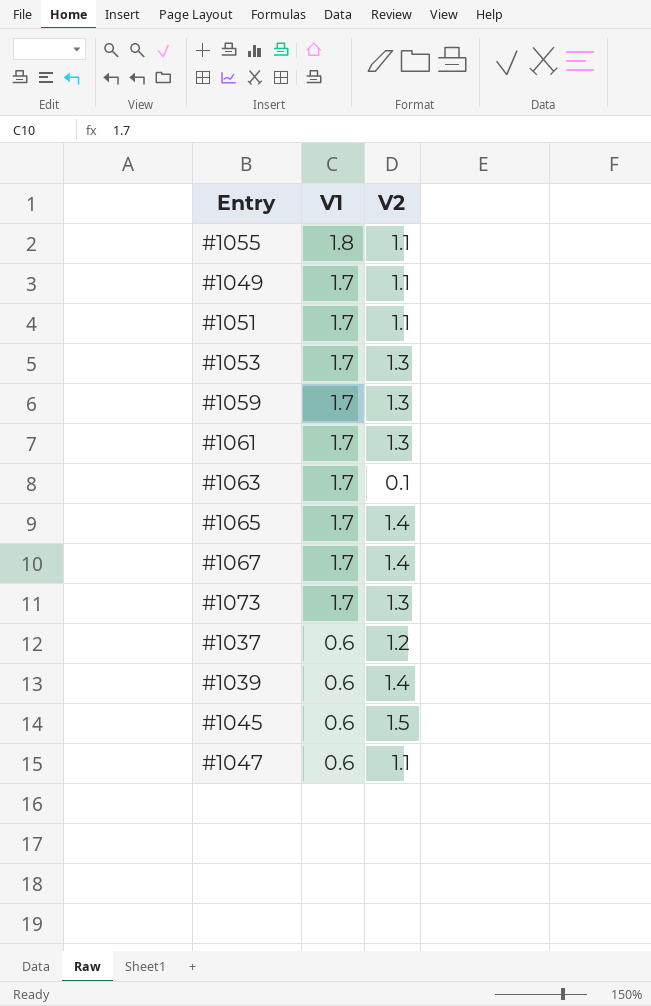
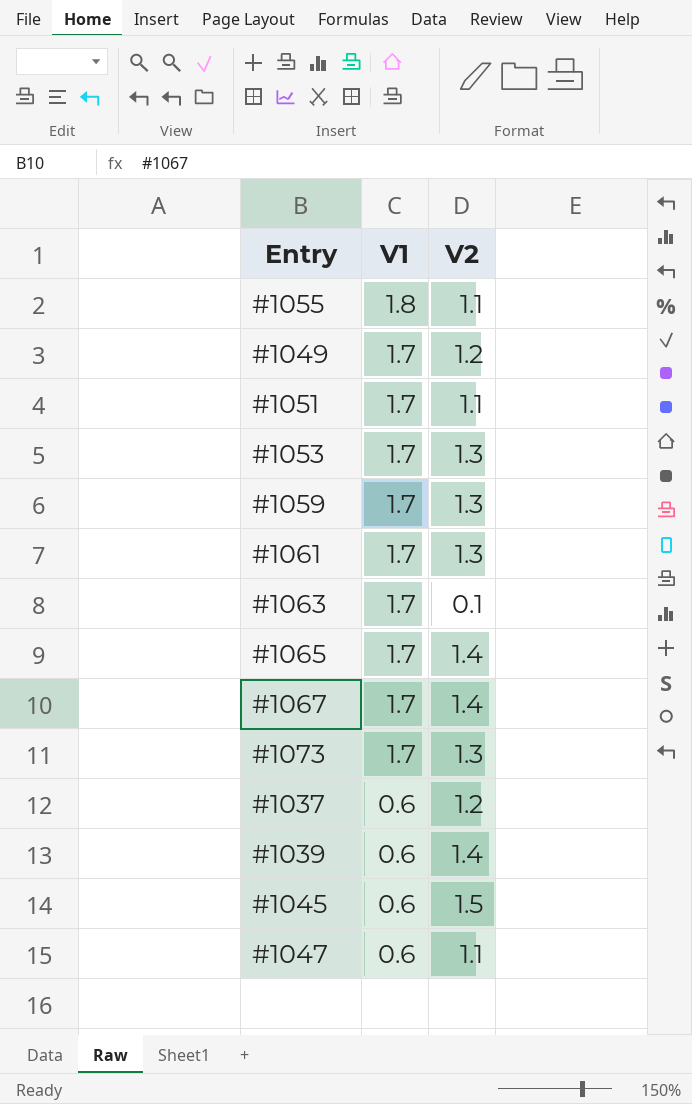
#1049 | V2: 1.1 -> 1.2

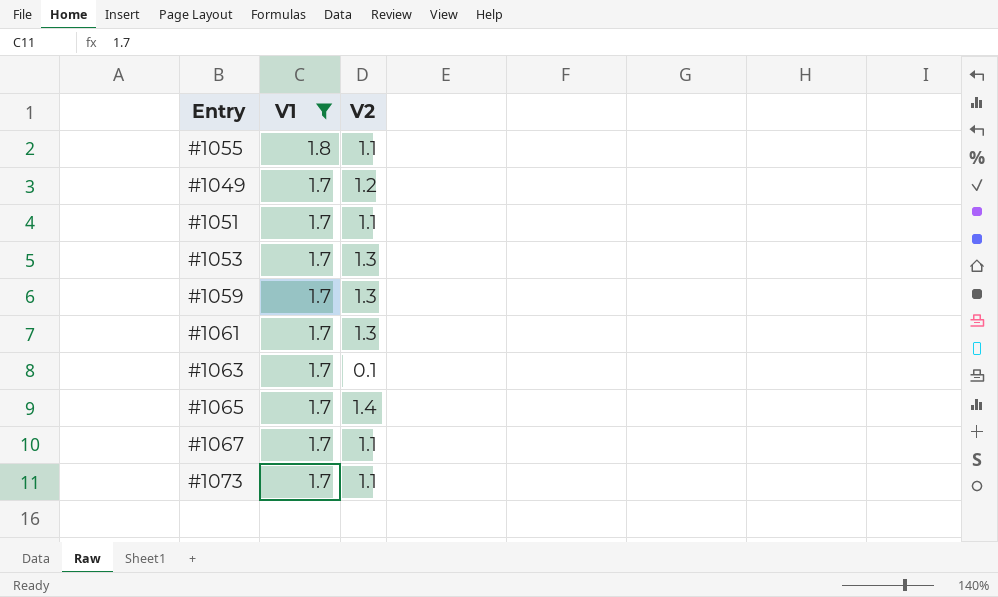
filter: none -> V1 != 0.6
#1067 | V2: 1.4 -> 1.1
#1073 | V2: 1.3 -> 1.1

